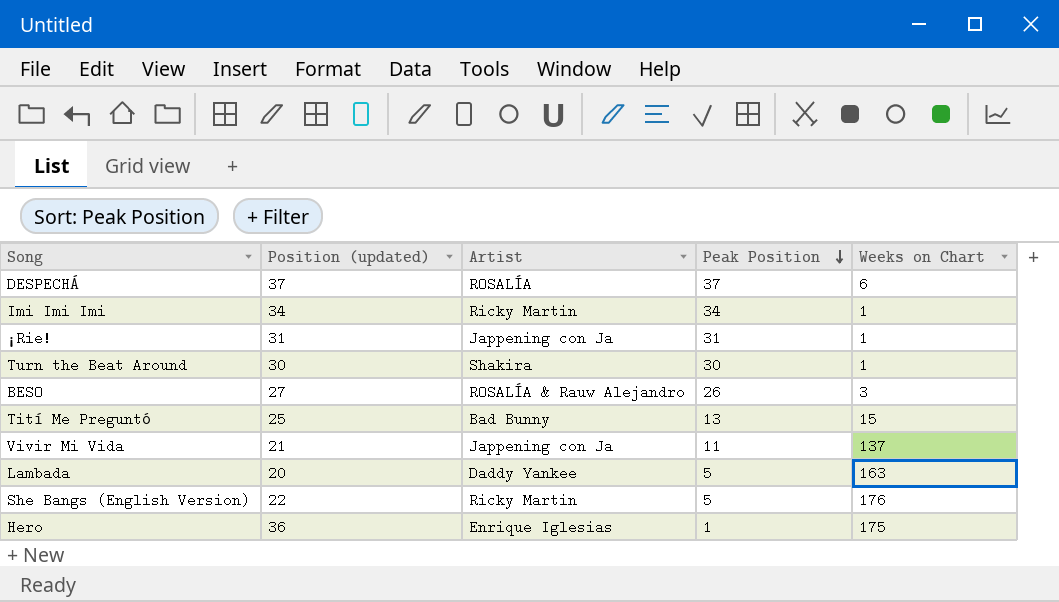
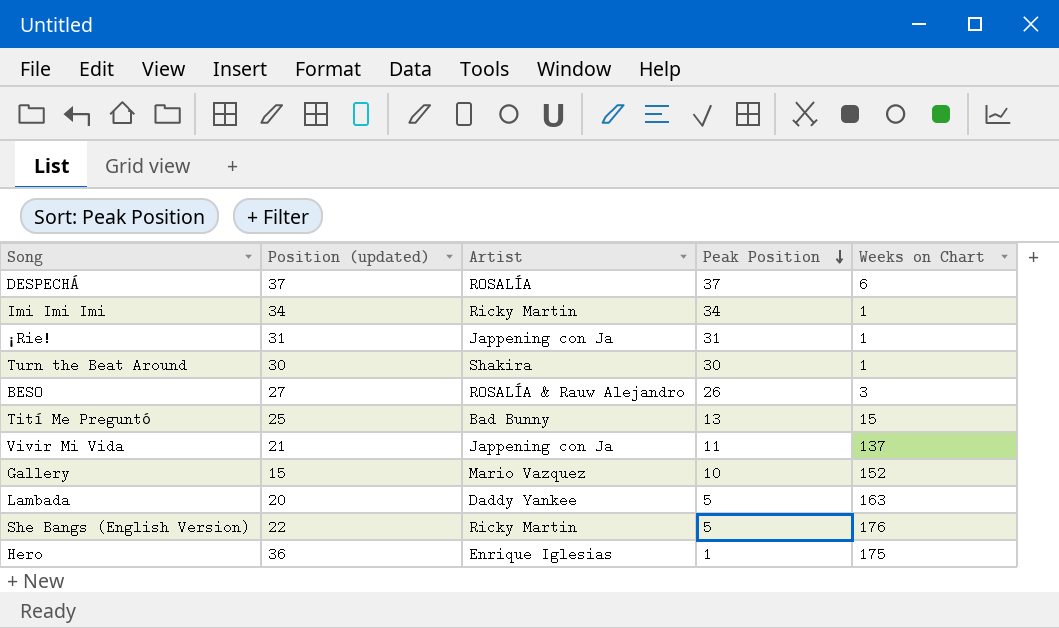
row Gallery: none -> 15 | Mario Vazquez | 10 | 152

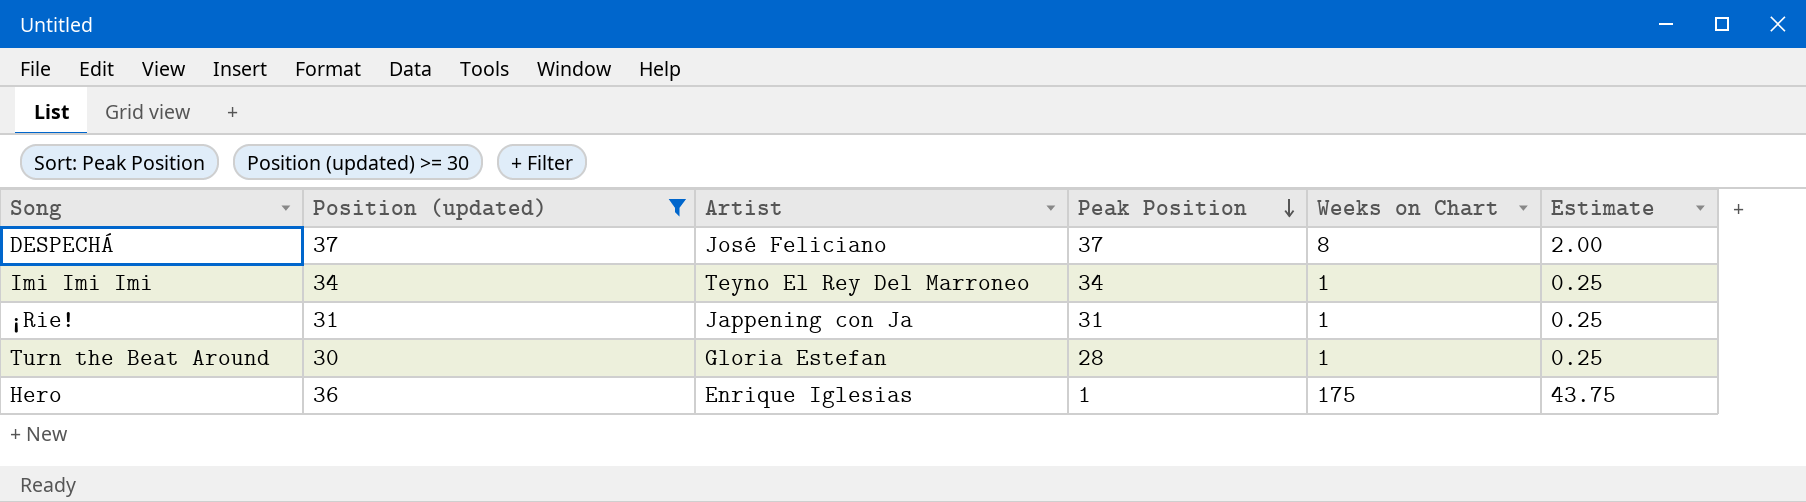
filter: none -> Position (updated) >= 30
column Estimate | formula: none -> [Weeks on Chart] * 0.25
DESPECHÁ | Artist: ROSALÍA -> José Feliciano
DESPECHÁ | Weeks on Chart: 6 -> 8
Imi Imi Imi | Artist: Ricky Martin -> Teyno El Rey Del Marroneo
Turn the Beat Around | Artist: Shakira -> Gloria Estefan
Turn the Beat Around | Peak Position: 30 -> 28

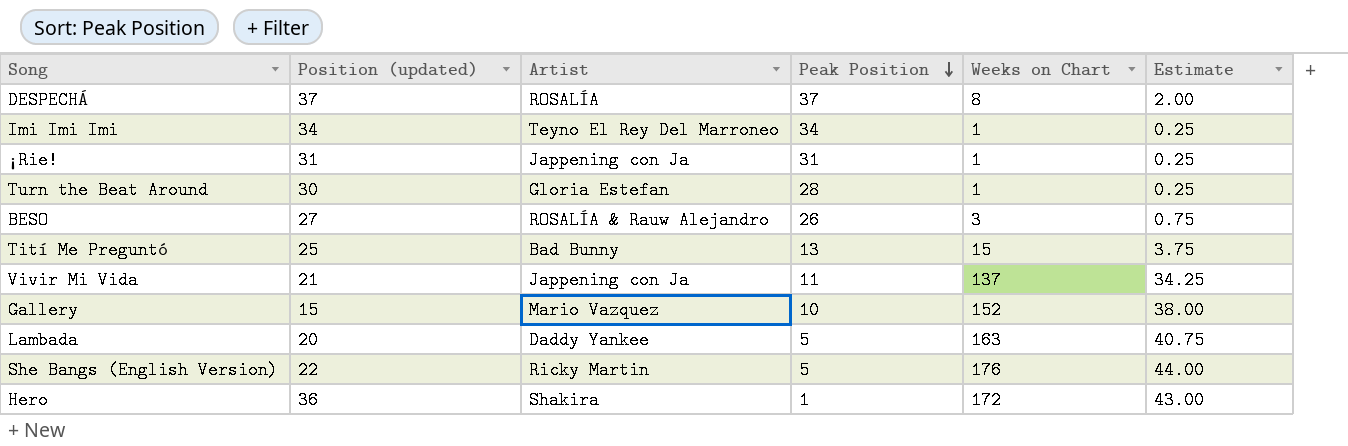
filter: Position (updated) >= 30 -> none
DESPECHÁ | Artist: José Feliciano -> ROSALÍA
Hero | Artist: Enrique Iglesias -> Shakira
Hero | Weeks on Chart: 175 -> 172
Hero | Estimate: 43.75 -> 43.00

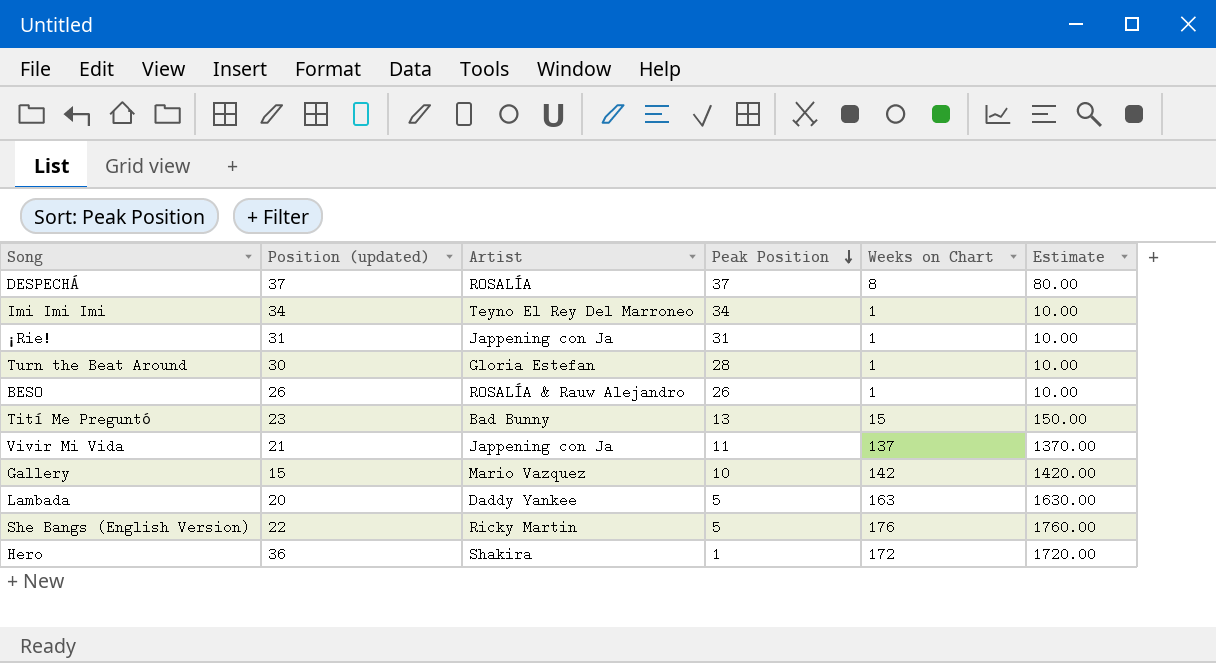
column Estimate | formula: [Weeks on Chart] * 0.25 -> [Weeks on Chart] * 10
BESO | Position (updated): 27 -> 26
BESO | Weeks on Chart: 3 -> 1
Tití Me Preguntó | Position (updated): 25 -> 23
Gallery | Weeks on Chart: 152 -> 142

